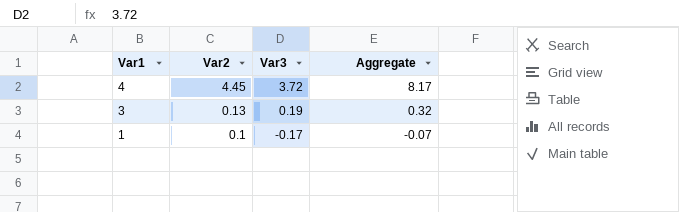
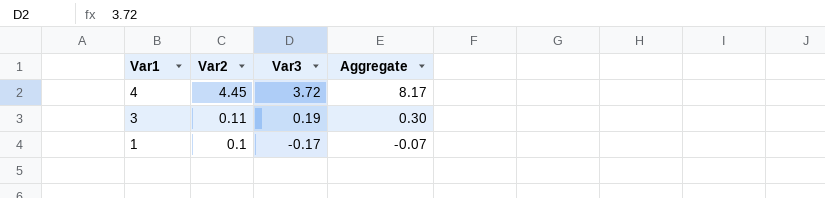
3 | Var2: 0.13 -> 0.11
3 | Aggregate: 0.32 -> 0.30

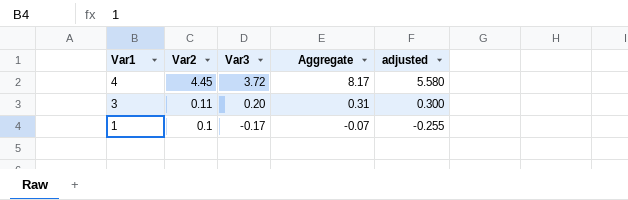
column adjusted | formula: none -> [Var3] * 1.5
3 | Var3: 0.19 -> 0.20
3 | Aggregate: 0.30 -> 0.31

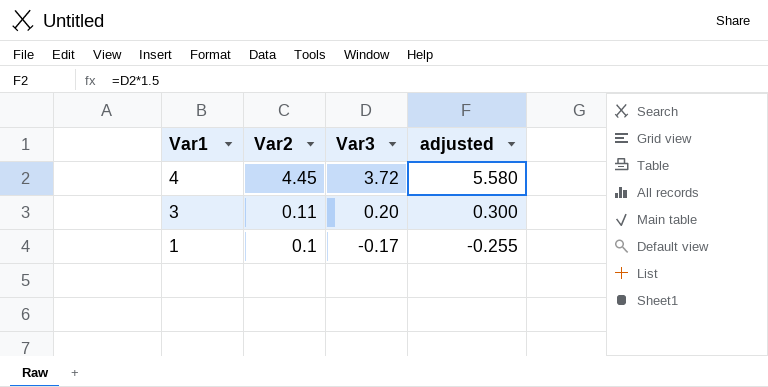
column Aggregate | formula: [Var2] + [Var3] -> none

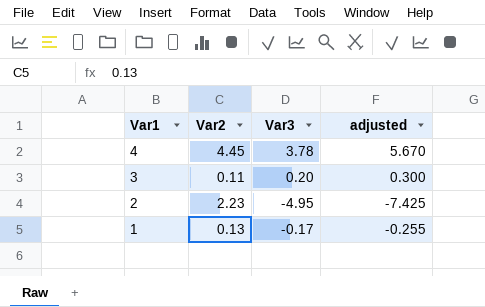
4 | Var3: 3.72 -> 3.78
4 | adjusted: 5.580 -> 5.670
row 2: none -> 2.23 | -4.95 | -7.425
1 | Var2: 0.1 -> 0.13

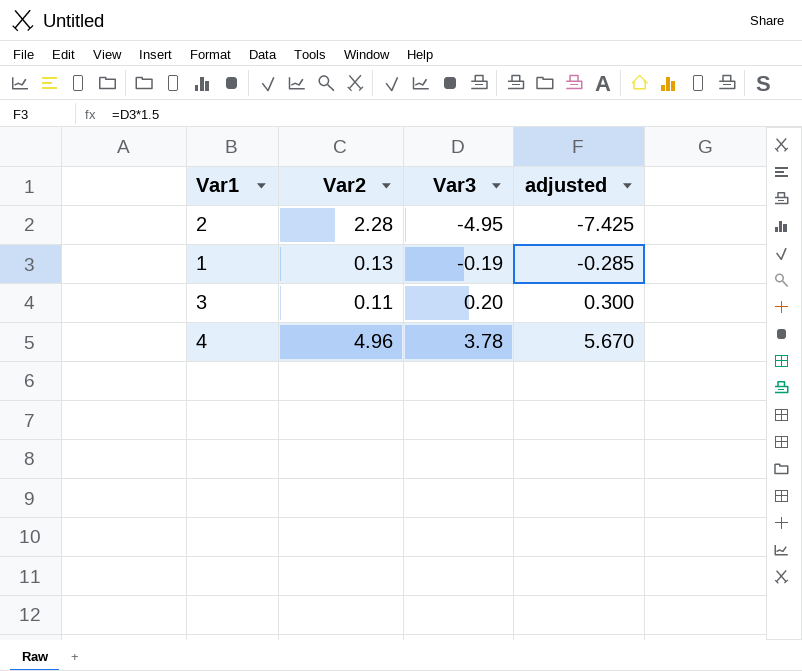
row order: Var1 descending -> Var3 ascending
2 | Var2: 2.23 -> 2.28
1 | Var3: -0.17 -> -0.19
1 | adjusted: -0.255 -> -0.285
4 | Var2: 4.45 -> 4.96

